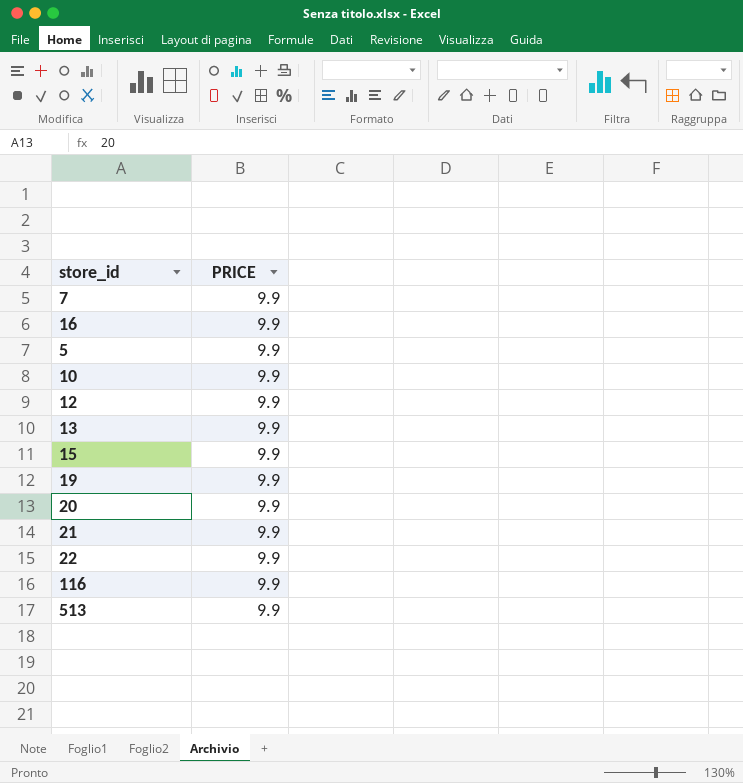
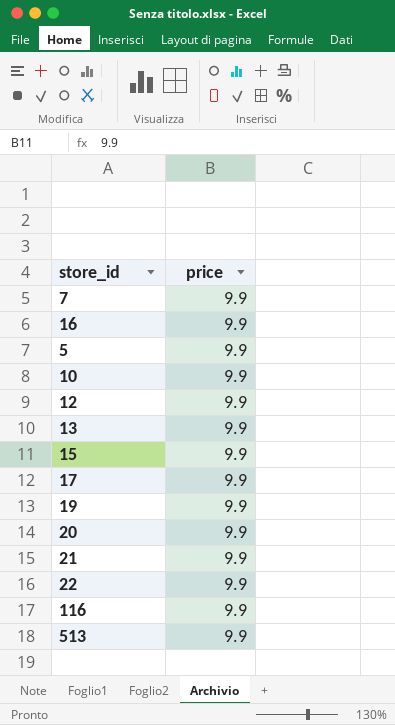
column name: PRICE -> price
row 17: none -> 9.9

